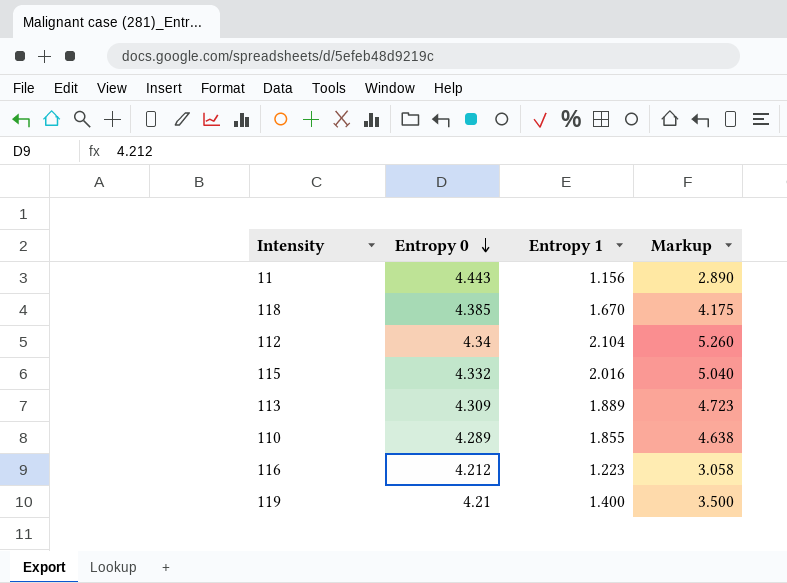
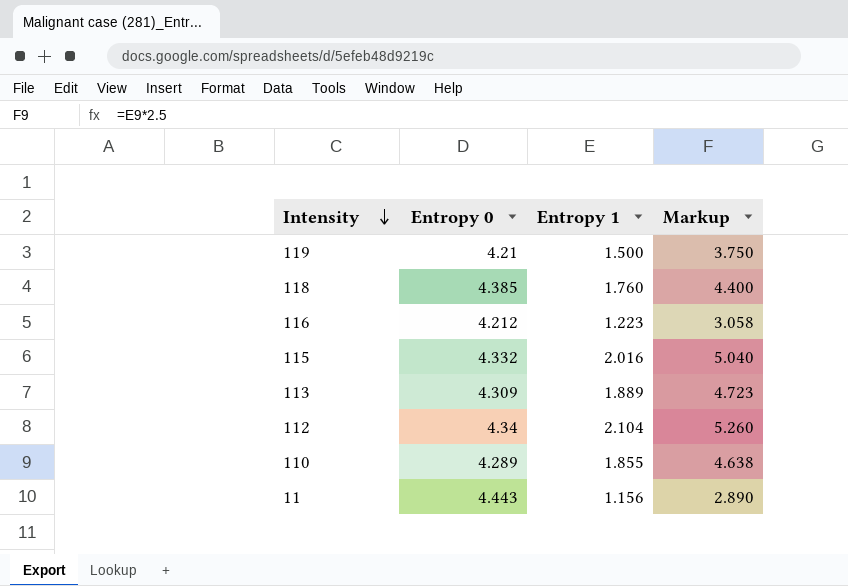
row order: Entropy 0 descending -> Intensity descending
119 | Entropy 1: 1.400 -> 1.500
119 | Markup: 3.500 -> 3.750
118 | Entropy 1: 1.670 -> 1.760
118 | Markup: 4.175 -> 4.400

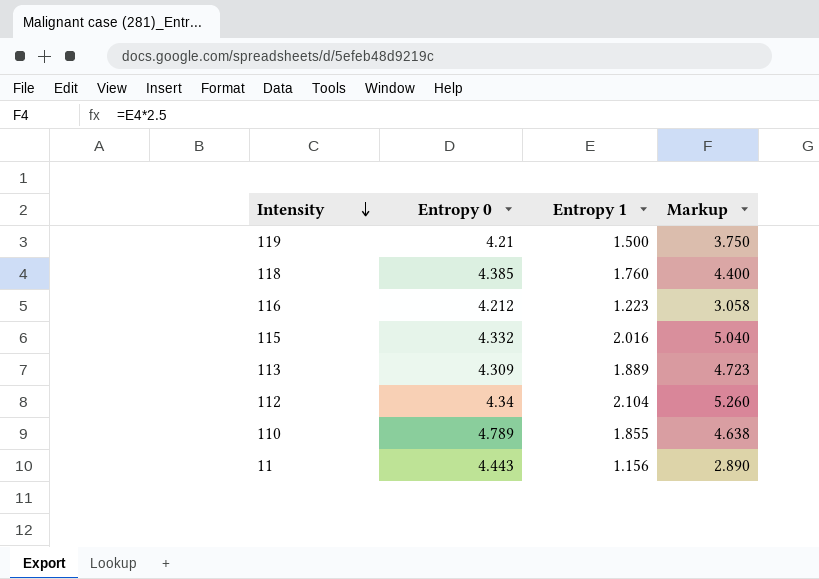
110 | Entropy 0: 4.289 -> 4.789

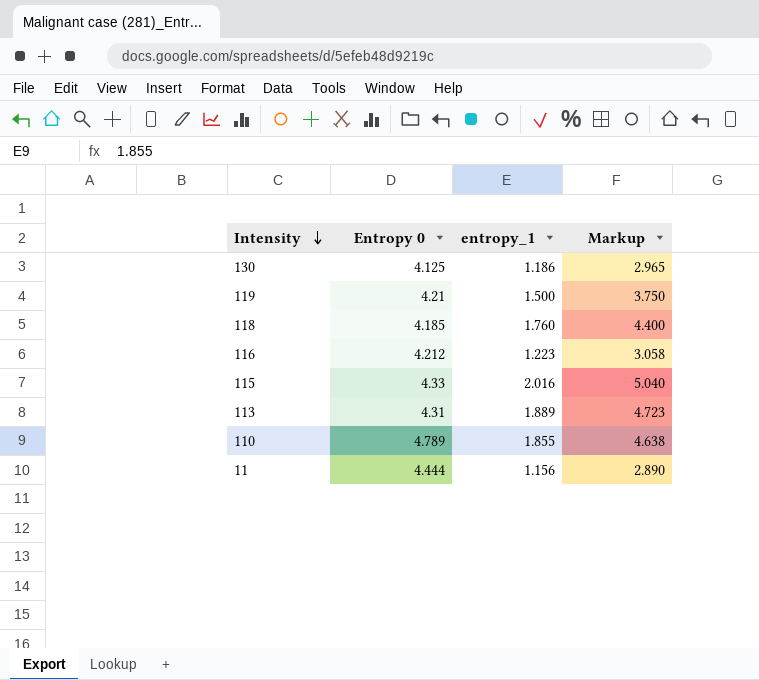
column name: Entropy 1 -> entropy_1
row 112: 4.34 | 2.104 | 5.260 -> none
row 130: none -> 4.125 | 1.186 | 2.965
118 | Entropy 0: 4.385 -> 4.185
115 | Entropy 0: 4.332 -> 4.33
113 | Entropy 0: 4.309 -> 4.31
11 | Entropy 0: 4.443 -> 4.444

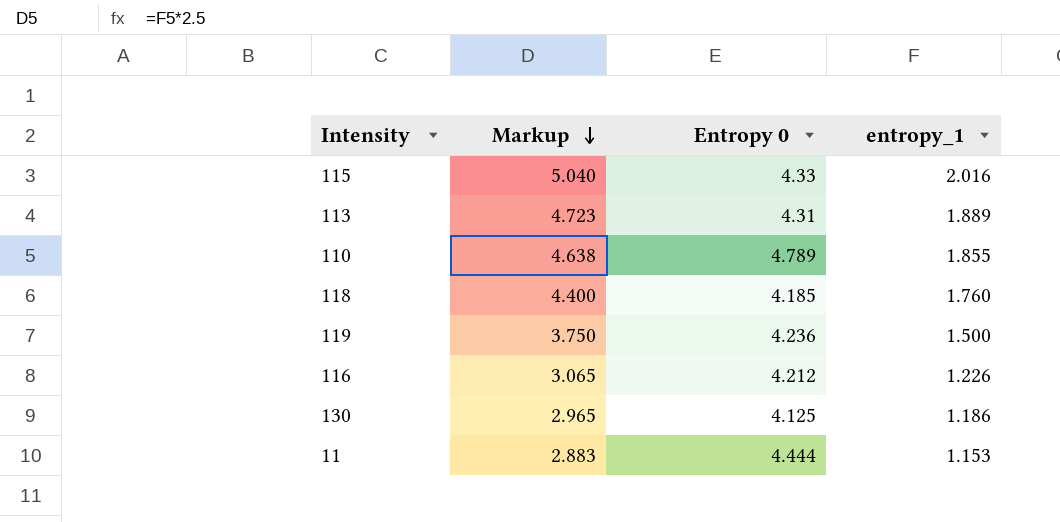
row order: Intensity descending -> Markup descending
column Markup | position: 4 -> 2
119 | Entropy 0: 4.21 -> 4.236
116 | Markup: 3.058 -> 3.065
116 | entropy_1: 1.223 -> 1.226
11 | Markup: 2.890 -> 2.883
11 | entropy_1: 1.156 -> 1.153

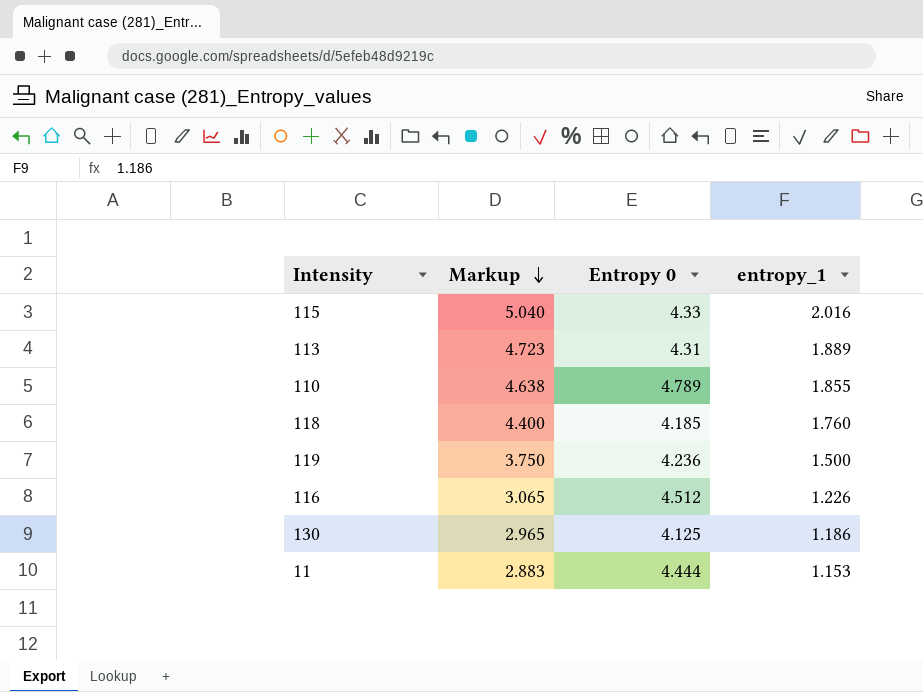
116 | Entropy 0: 4.212 -> 4.512

